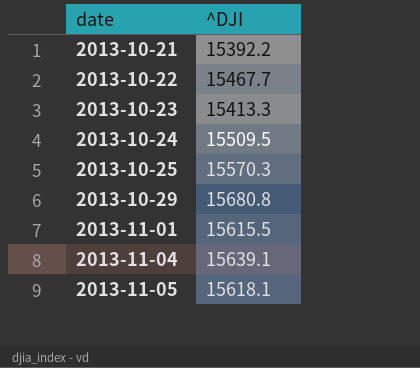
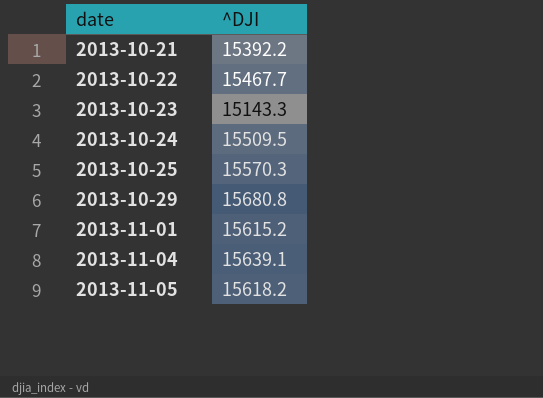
2013-10-23 | ^DJI: 15413.3 -> 15143.3
2013-11-01 | ^DJI: 15615.5 -> 15615.2
2013-11-05 | ^DJI: 15618.1 -> 15618.2

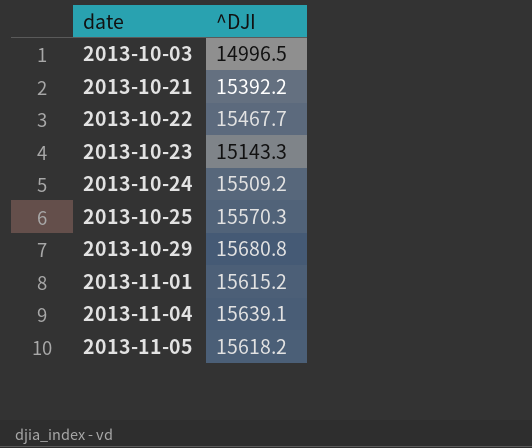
row 2013-10-03: none -> 14996.5
2013-10-24 | ^DJI: 15509.5 -> 15509.2

